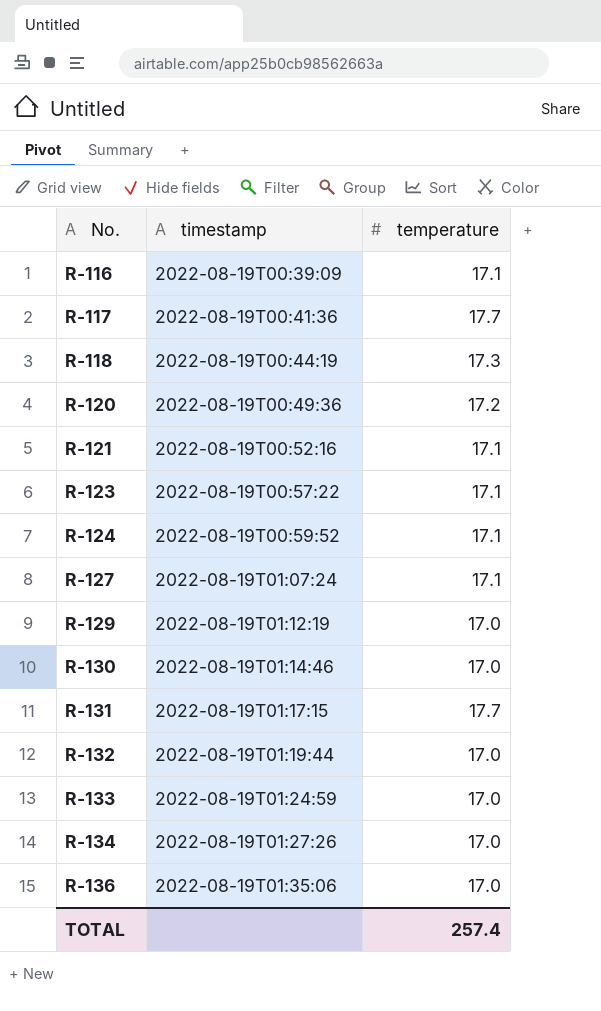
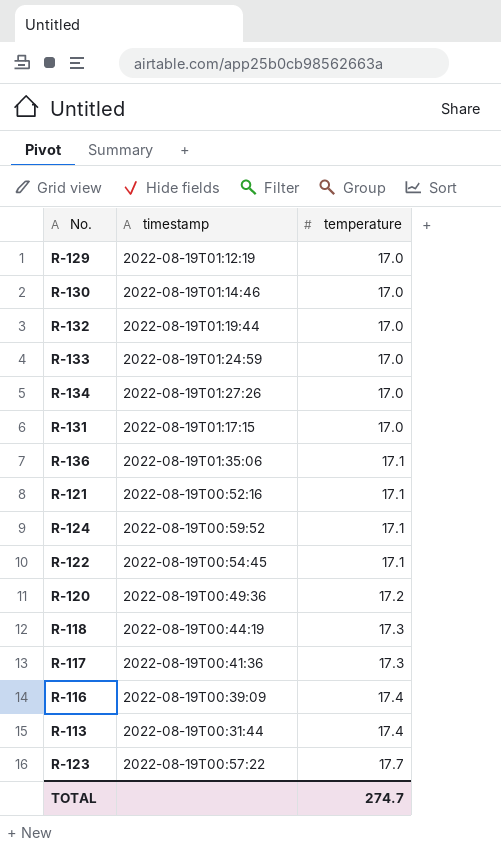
row order: No. ascending -> temperature ascending
row R-127: 2022-08-19T01:07:24 | 17.1 -> none
R-131 | temperature: 17.7 -> 17.0
R-136 | temperature: 17.0 -> 17.1
row R-122: none -> 2022-08-19T00:54:45 | 17.1
R-117 | temperature: 17.7 -> 17.3
R-116 | temperature: 17.1 -> 17.4
row R-113: none -> 2022-08-19T00:31:44 | 17.4
R-123 | temperature: 17.1 -> 17.7
TOTAL | temperature: 257.4 -> 274.7

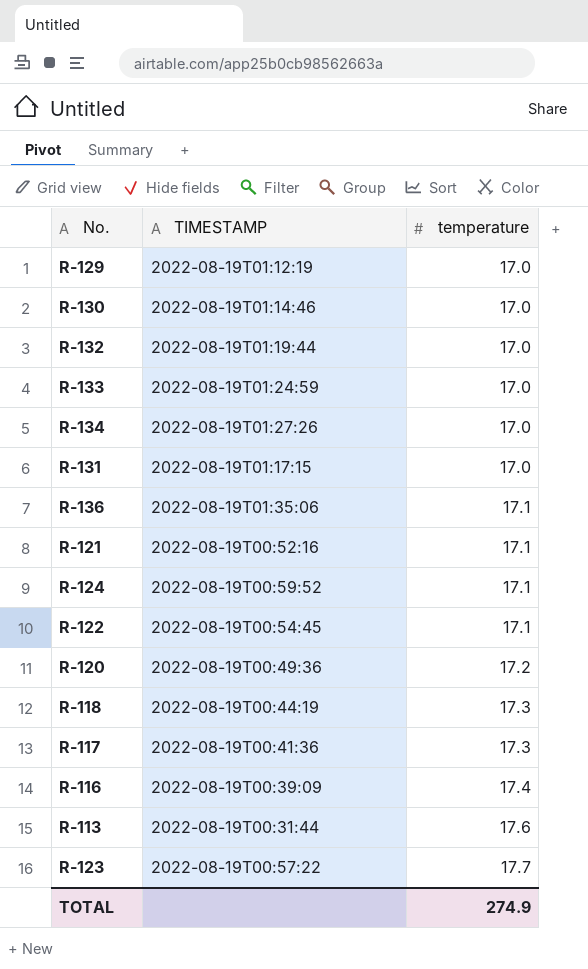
column name: timestamp -> TIMESTAMP
R-113 | temperature: 17.4 -> 17.6
TOTAL | temperature: 274.7 -> 274.9

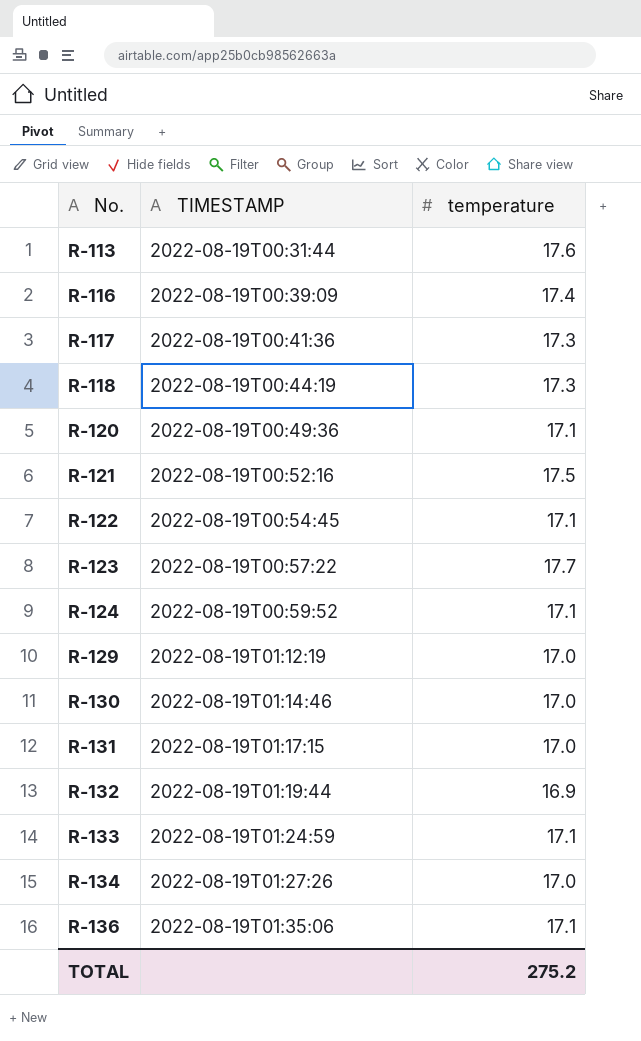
row order: temperature ascending -> No. ascending
R-120 | temperature: 17.2 -> 17.1
R-121 | temperature: 17.1 -> 17.5
R-132 | temperature: 17.0 -> 16.9
R-133 | temperature: 17.0 -> 17.1
TOTAL | temperature: 274.9 -> 275.2

